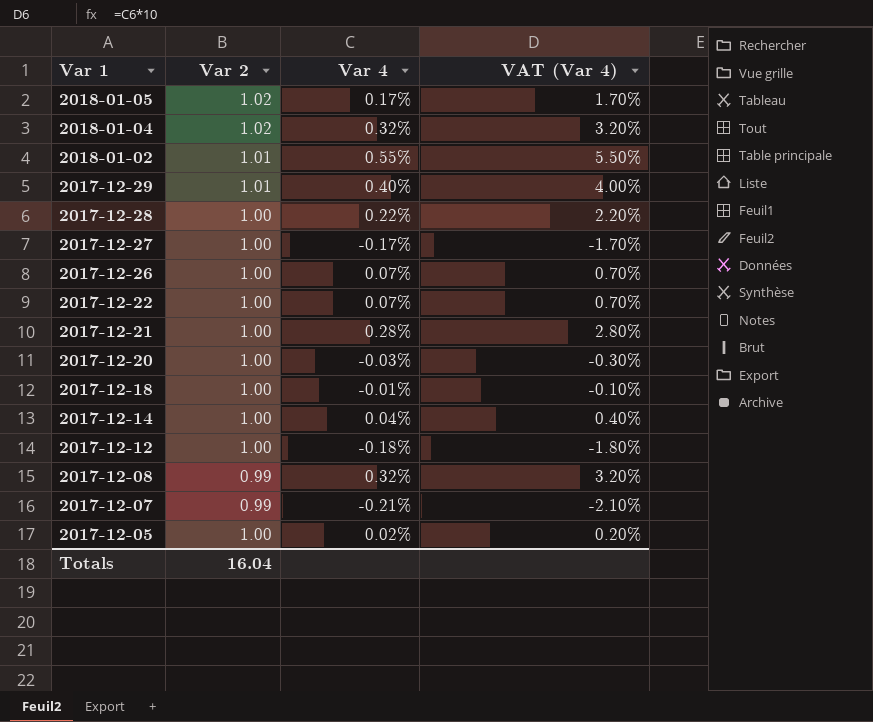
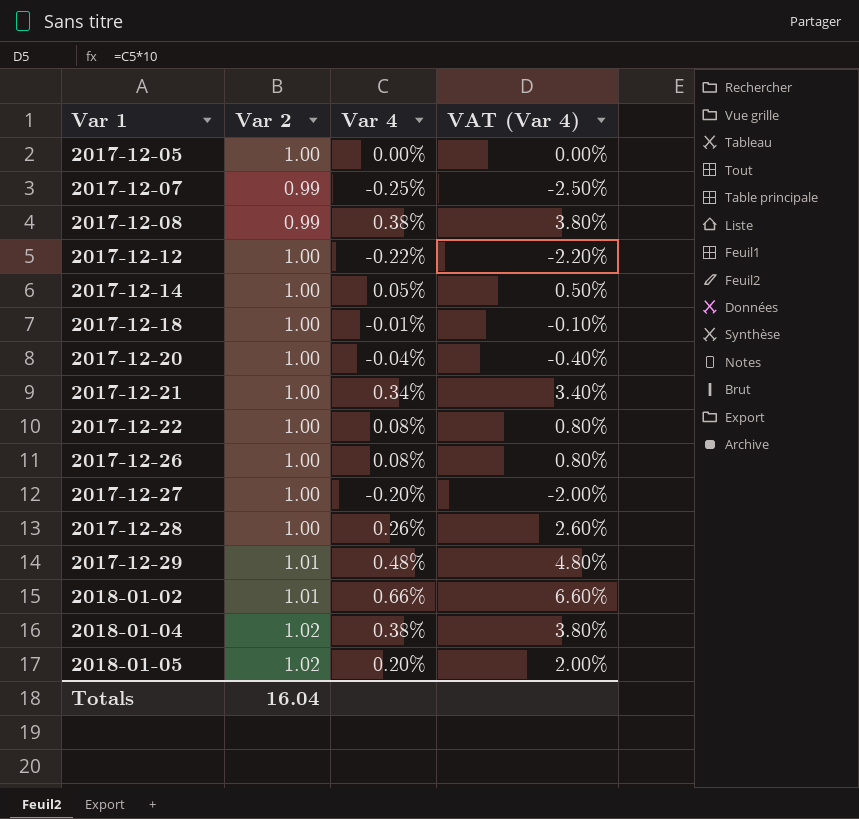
row order: Var 1 descending -> Var 1 ascending
2017-12-05 | Var 4: 0.02% -> 0.00%
2017-12-05 | VAT (Var 4): 0.20% -> 0.00%
2017-12-07 | Var 4: -0.21% -> -0.25%
2017-12-07 | VAT (Var 4): -2.10% -> -2.50%
2017-12-08 | Var 4: 0.32% -> 0.38%
2017-12-08 | VAT (Var 4): 3.20% -> 3.80%
2017-12-12 | Var 4: -0.18% -> -0.22%
2017-12-12 | VAT (Var 4): -1.80% -> -2.20%
2017-12-14 | Var 4: 0.04% -> 0.05%
2017-12-14 | VAT (Var 4): 0.40% -> 0.50%
2017-12-20 | Var 4: -0.03% -> -0.04%
2017-12-20 | VAT (Var 4): -0.30% -> -0.40%
2017-12-21 | Var 4: 0.28% -> 0.34%
2017-12-21 | VAT (Var 4): 2.80% -> 3.40%
2017-12-22 | Var 4: 0.07% -> 0.08%
2017-12-22 | VAT (Var 4): 0.70% -> 0.80%
2017-12-26 | Var 4: 0.07% -> 0.08%
2017-12-26 | VAT (Var 4): 0.70% -> 0.80%
2017-12-27 | Var 4: -0.17% -> -0.20%
2017-12-27 | VAT (Var 4): -1.70% -> -2.00%
2017-12-28 | Var 4: 0.22% -> 0.26%
2017-12-28 | VAT (Var 4): 2.20% -> 2.60%
2017-12-29 | Var 4: 0.40% -> 0.48%
2017-12-29 | VAT (Var 4): 4.00% -> 4.80%
2018-01-02 | Var 4: 0.55% -> 0.66%
2018-01-02 | VAT (Var 4): 5.50% -> 6.60%
2018-01-04 | Var 4: 0.32% -> 0.38%
2018-01-04 | VAT (Var 4): 3.20% -> 3.80%
2018-01-05 | Var 4: 0.17% -> 0.20%
2018-01-05 | VAT (Var 4): 1.70% -> 2.00%

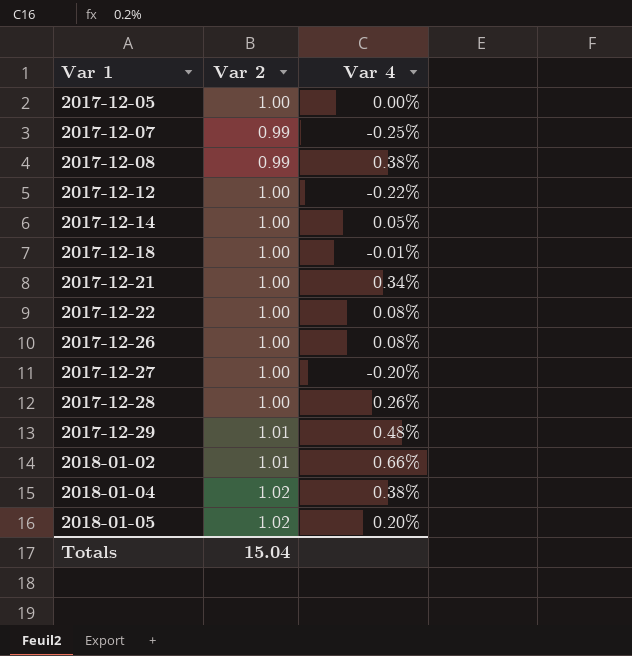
column VAT (Var 4) | formula: [Var 4] * 10 -> none
row 2017-12-20: 1.00 | -0.04% | -0.40% -> none
Totals | Var 2: 16.04 -> 15.04

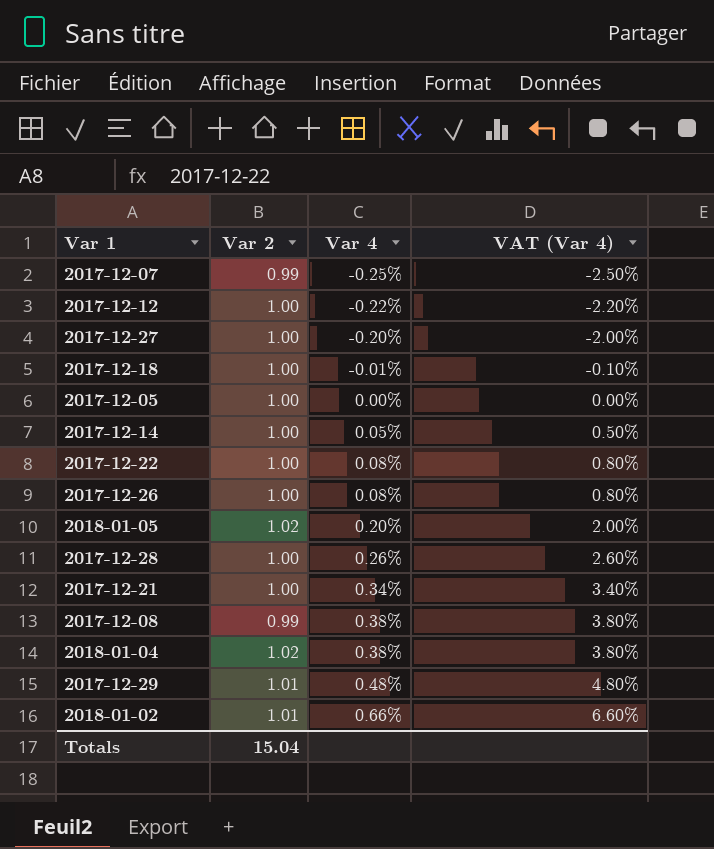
row order: Var 1 ascending -> Var 4 ascending
column VAT (Var 4) | formula: none -> [Var 4] * 10

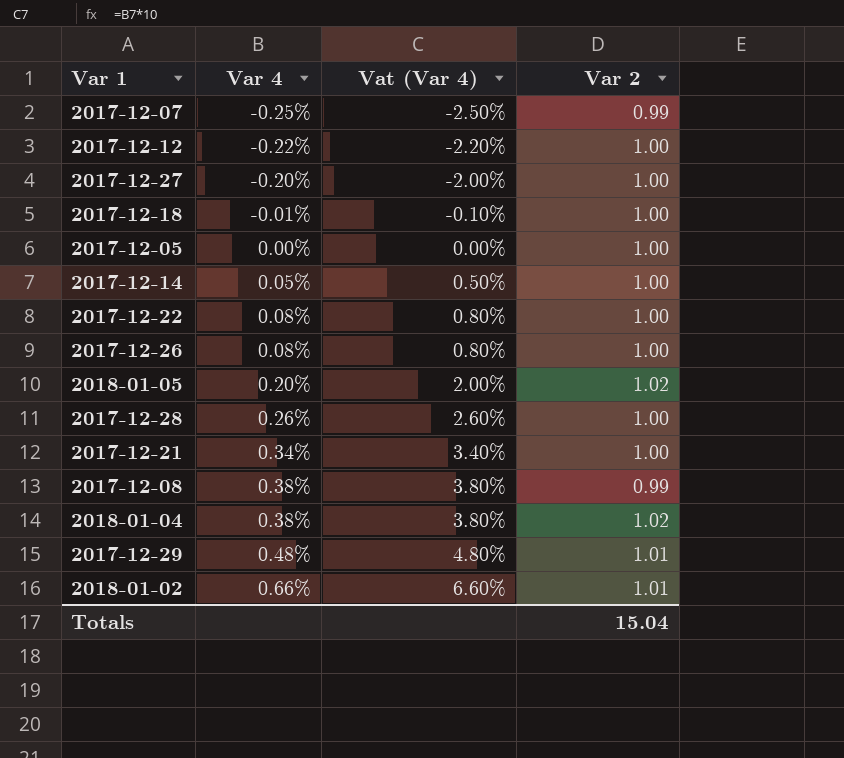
column name: VAT (Var 4) -> Vat (Var 4)
column Var 2 | position: 2 -> 4

